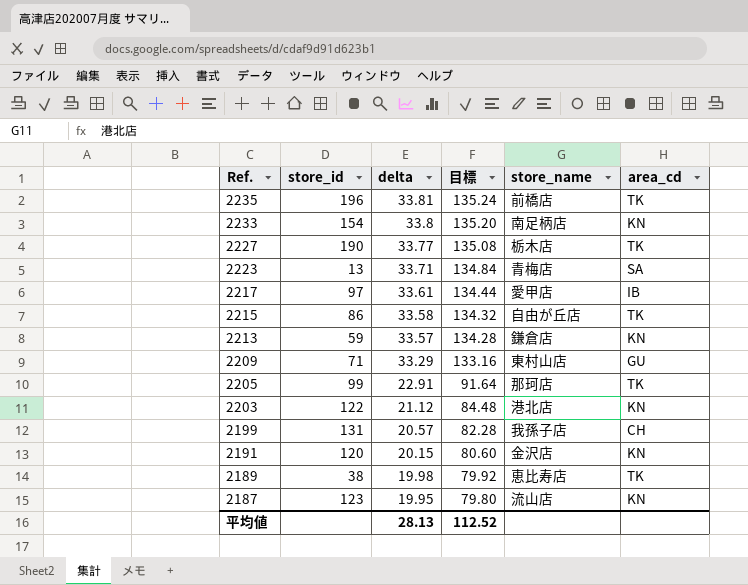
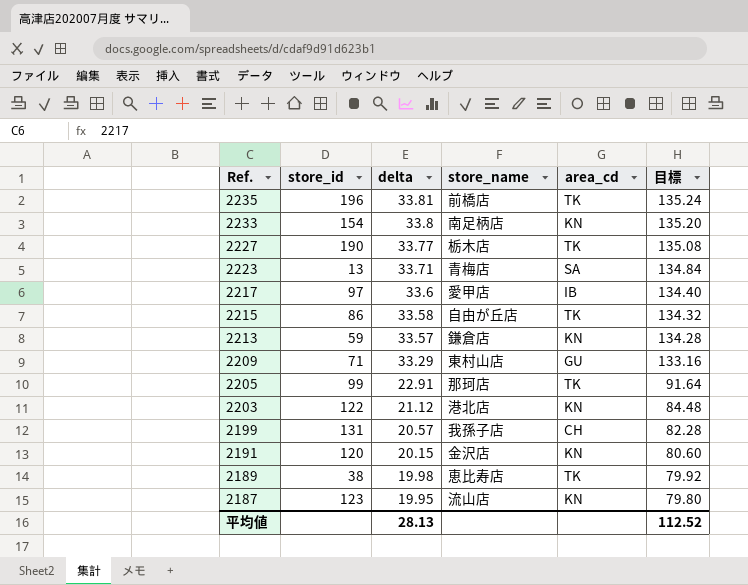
column 目標 | position: 4 -> 6
2217 | delta: 33.61 -> 33.6
2217 | 目標: 134.44 -> 134.40

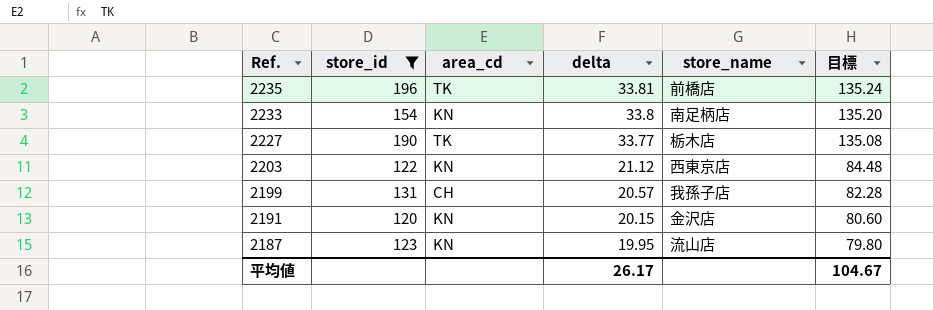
filter: none -> store_id >= 120
column area_cd | position: 5 -> 3
2203 | store_name: 港北店 -> 西東京店
平均値 | delta: 28.13 -> 26.17
平均値 | 目標: 112.52 -> 104.67

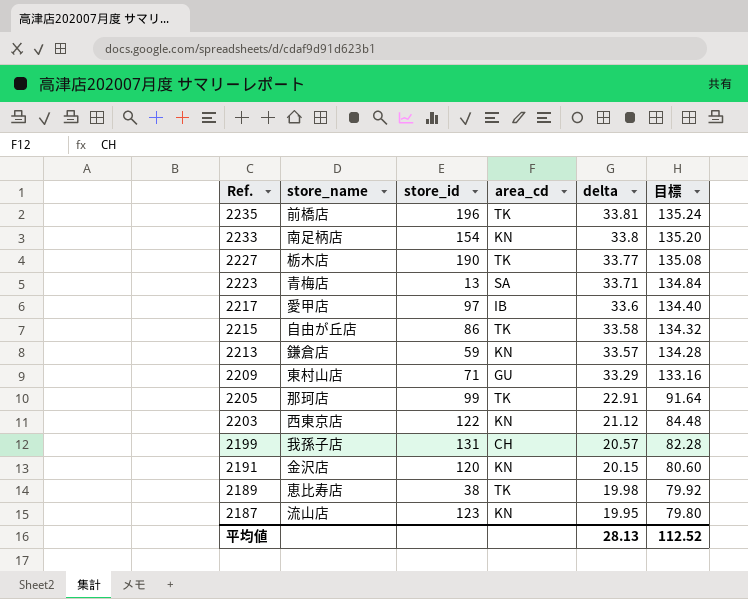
filter: store_id >= 120 -> none
column store_name | position: 5 -> 2
平均値 | delta: 26.17 -> 28.13
平均値 | 目標: 104.67 -> 112.52

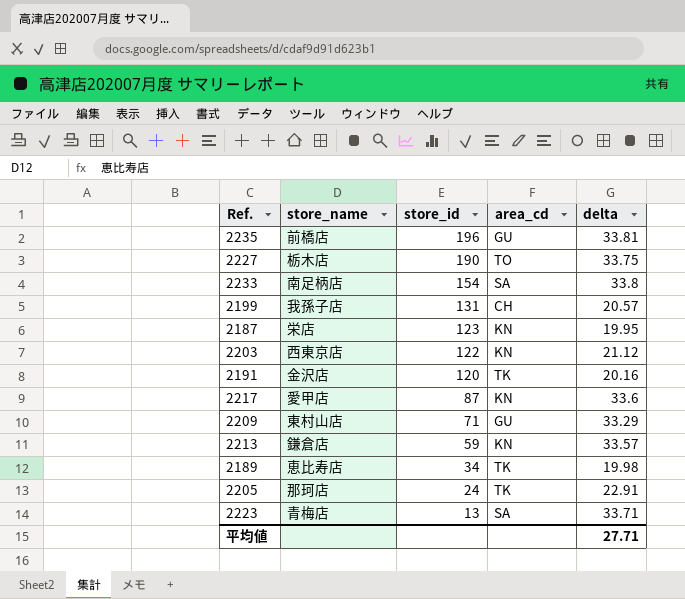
row order: Ref. descending -> store_id descending
column 目標 | formula: [delta] * 4 -> none
row 2215: 自由が丘店 | 86 | TK | 33.58 | 134.32 -> none
2235 | area_cd: TK -> GU
2227 | area_cd: TK -> TO
2227 | delta: 33.77 -> 33.75
2233 | area_cd: KN -> SA
2187 | store_name: 流山店 -> 栄店
2191 | area_cd: KN -> TK
2191 | delta: 20.15 -> 20.16
2217 | store_id: 97 -> 87
2217 | area_cd: IB -> KN
2189 | store_id: 38 -> 34
2205 | store_id: 99 -> 24
平均値 | delta: 28.13 -> 27.71

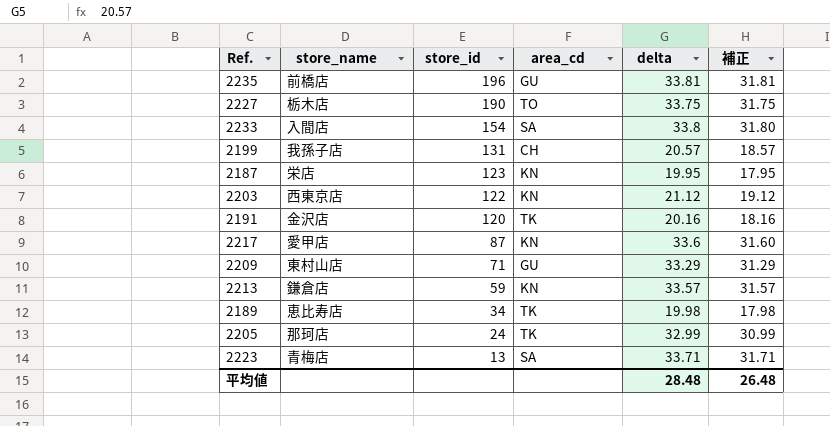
column 補正 | formula: none -> [delta] - 2
2233 | store_name: 南足柄店 -> 入間店
2205 | delta: 22.91 -> 32.99
平均値 | delta: 27.71 -> 28.48

